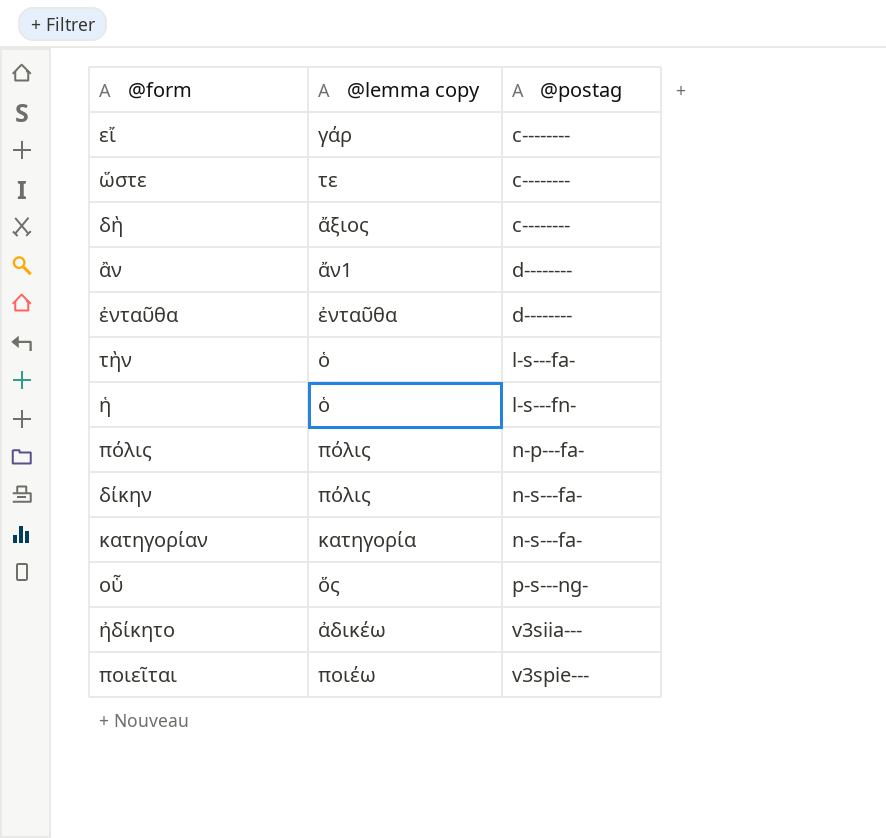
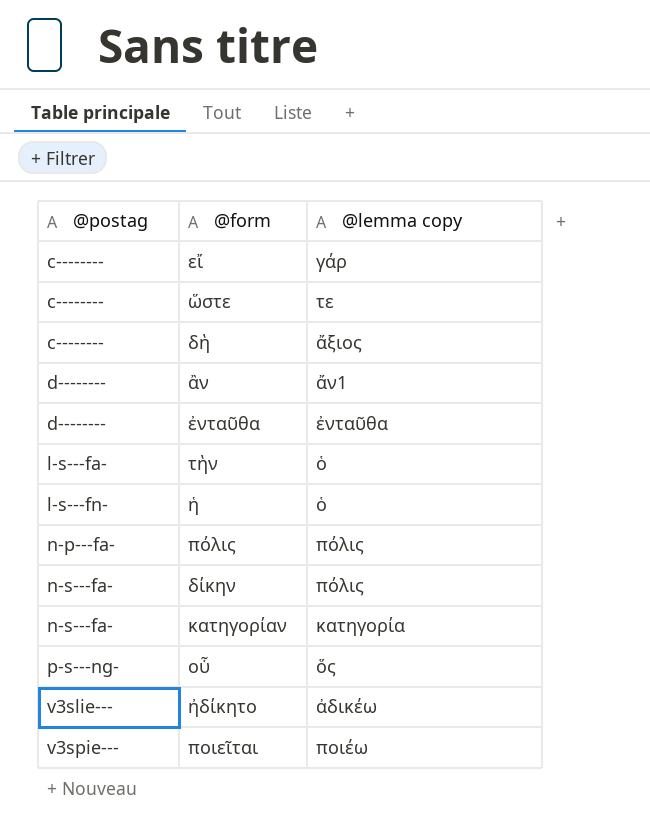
column @postag | position: 3 -> 1
ἠδίκητο | @postag: v3siia--- -> v3slie---

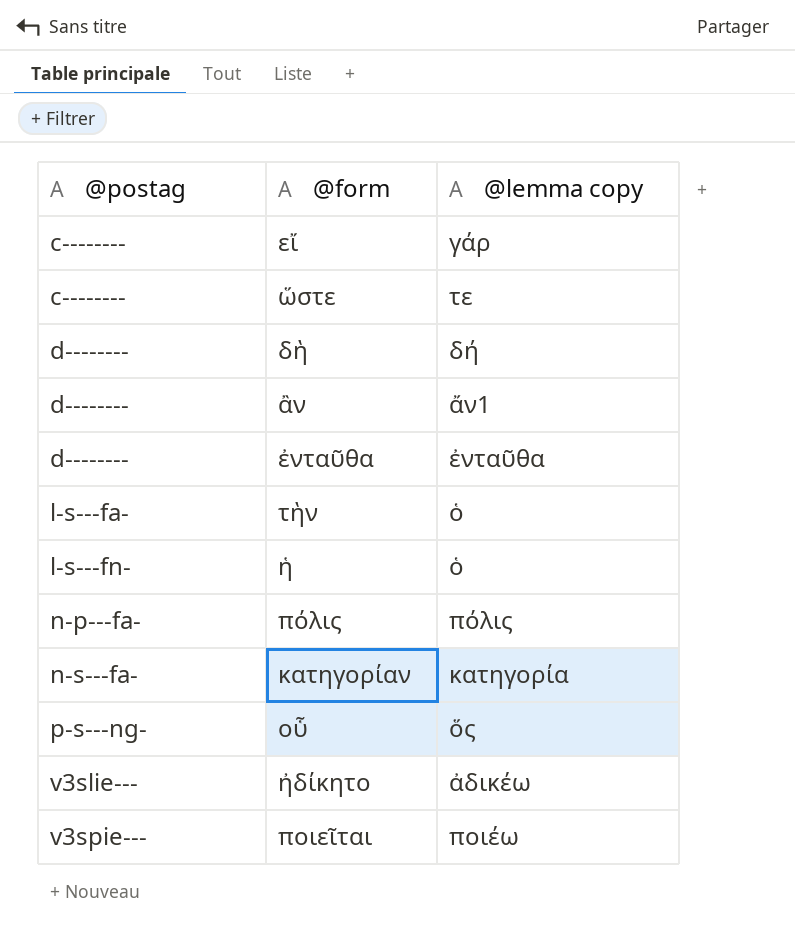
row δίκην: n-s---fa- | πόλις -> none
δὴ | @postag: c-------- -> d--------
δὴ | @lemma copy: ἄξιος -> δή

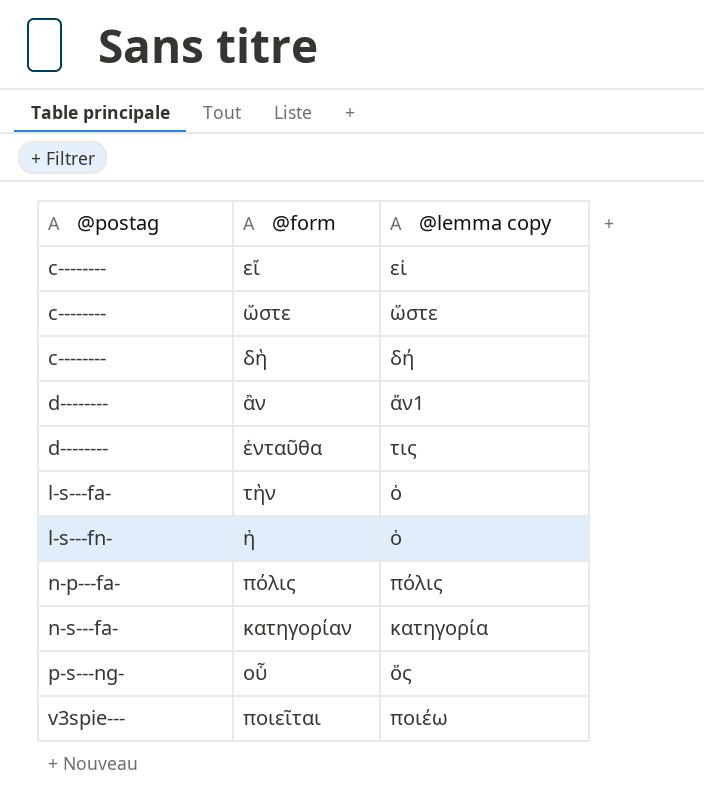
row ἠδίκητο: v3slie--- | ἀδικέω -> none
εἴ | @lemma copy: γάρ -> εἰ
ὥστε | @lemma copy: τε -> ὥστε
δὴ | @postag: d-------- -> c--------
ἐνταῦθα | @lemma copy: ἐνταῦθα -> τις

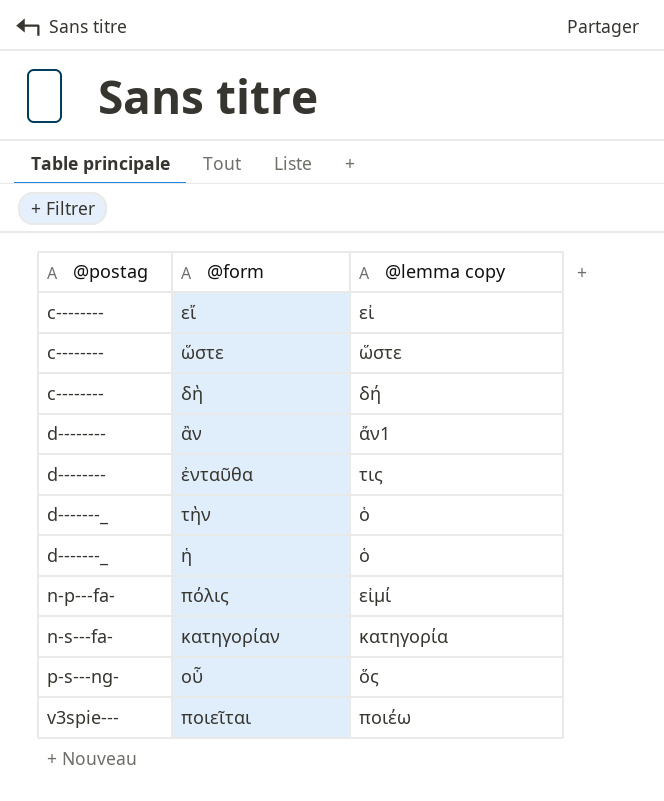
τὴν | @postag: l-s---fa- -> d-------_
ἡ | @postag: l-s---fn- -> d-------_
πόλις | @lemma copy: πόλις -> εἰμί

